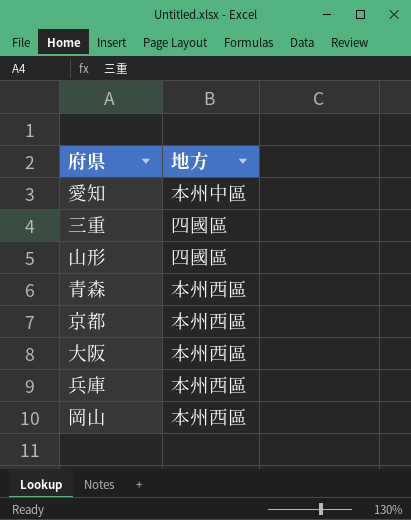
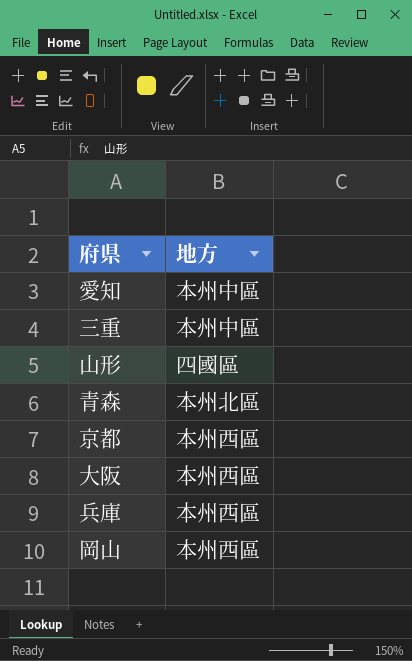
三重 | 地方: 四國區 -> 本州中區
青森 | 地方: 本州西區 -> 本州北區

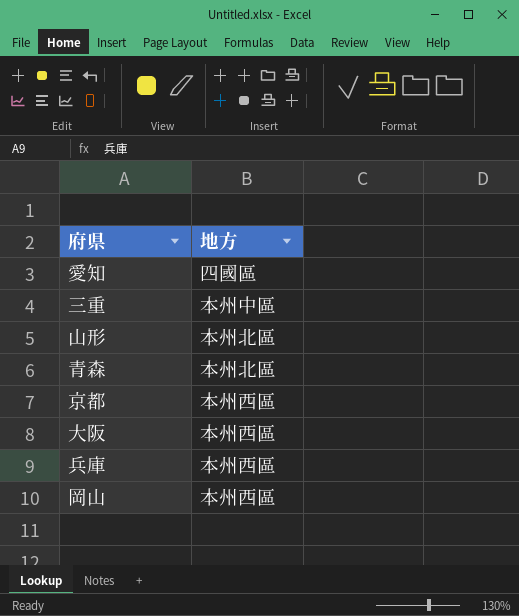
愛知 | 地方: 本州中區 -> 四國區
山形 | 地方: 四國區 -> 本州北區

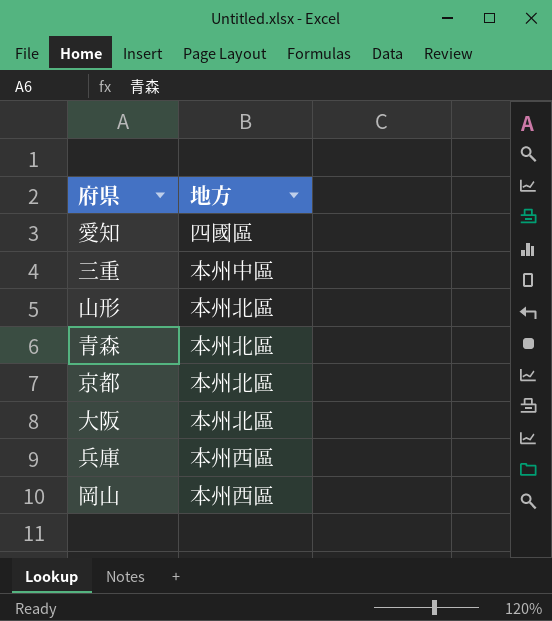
京都 | 地方: 本州西區 -> 本州北區
大阪 | 地方: 本州西區 -> 本州北區

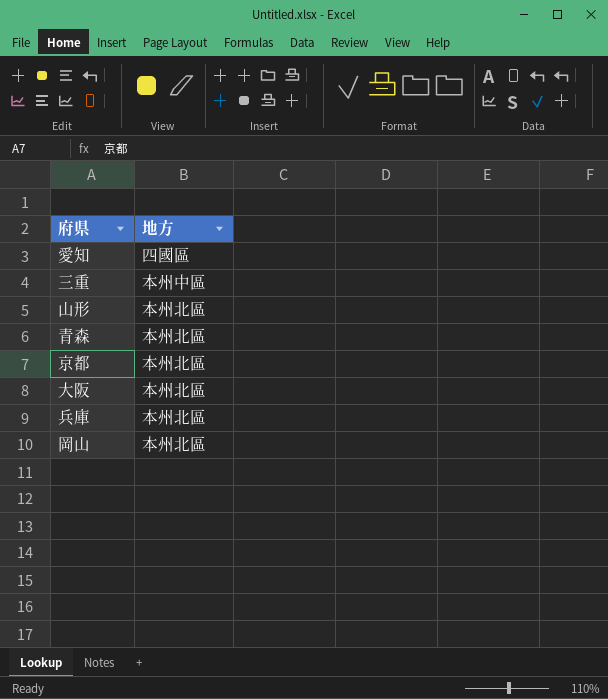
兵庫 | 地方: 本州西區 -> 本州北區
岡山 | 地方: 本州西區 -> 本州北區

